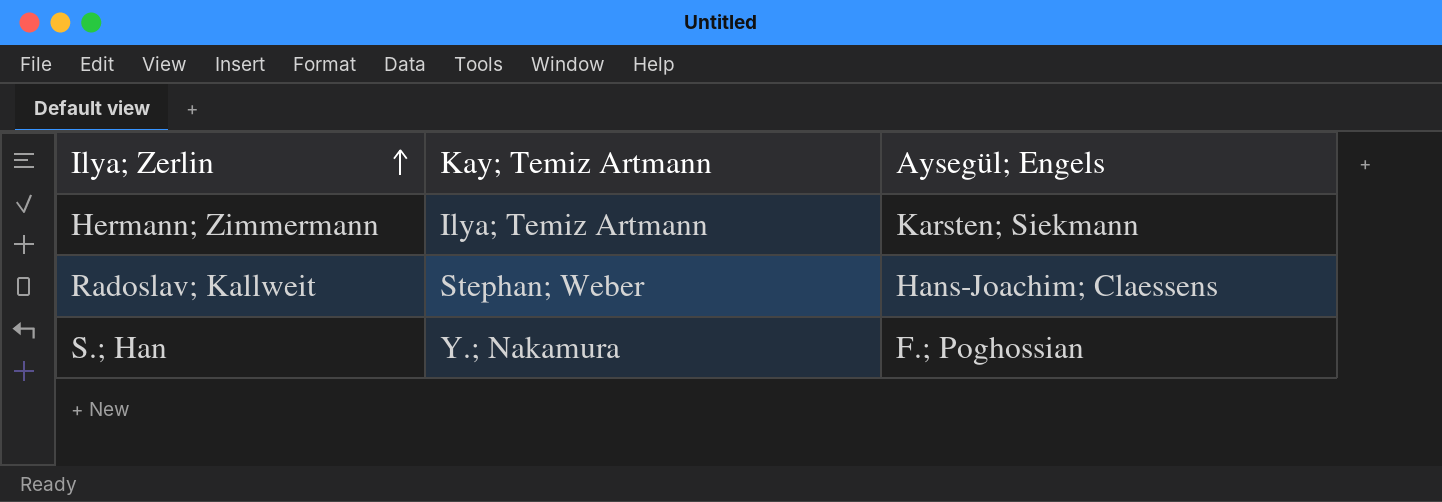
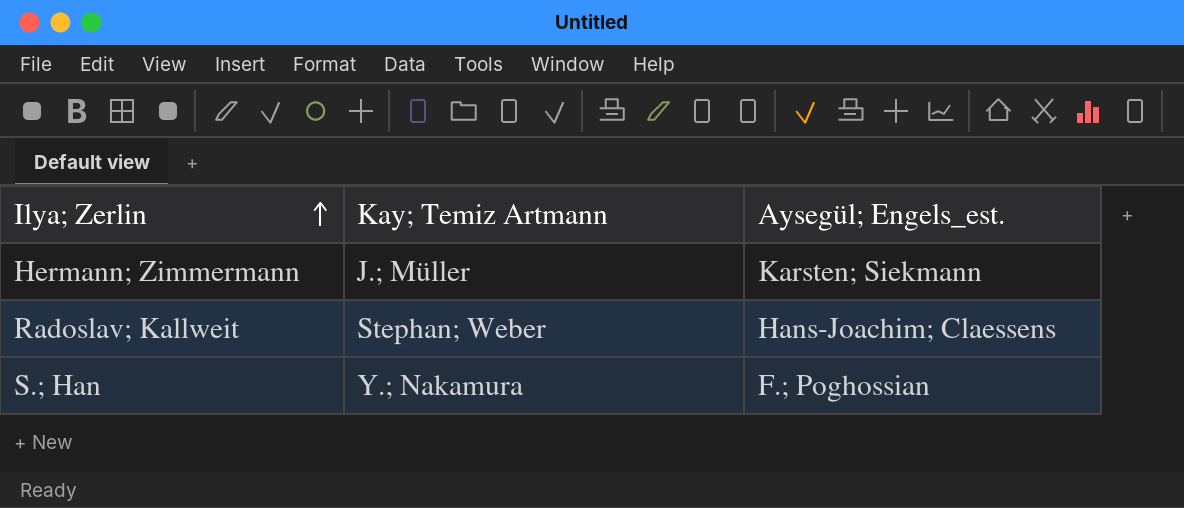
column name: Aysegül; Engels -> Aysegül; Engels_est.
Hermann; Zimmermann | Kay; Temiz Artmann: Ilya; Temiz Artmann -> J.; Müller

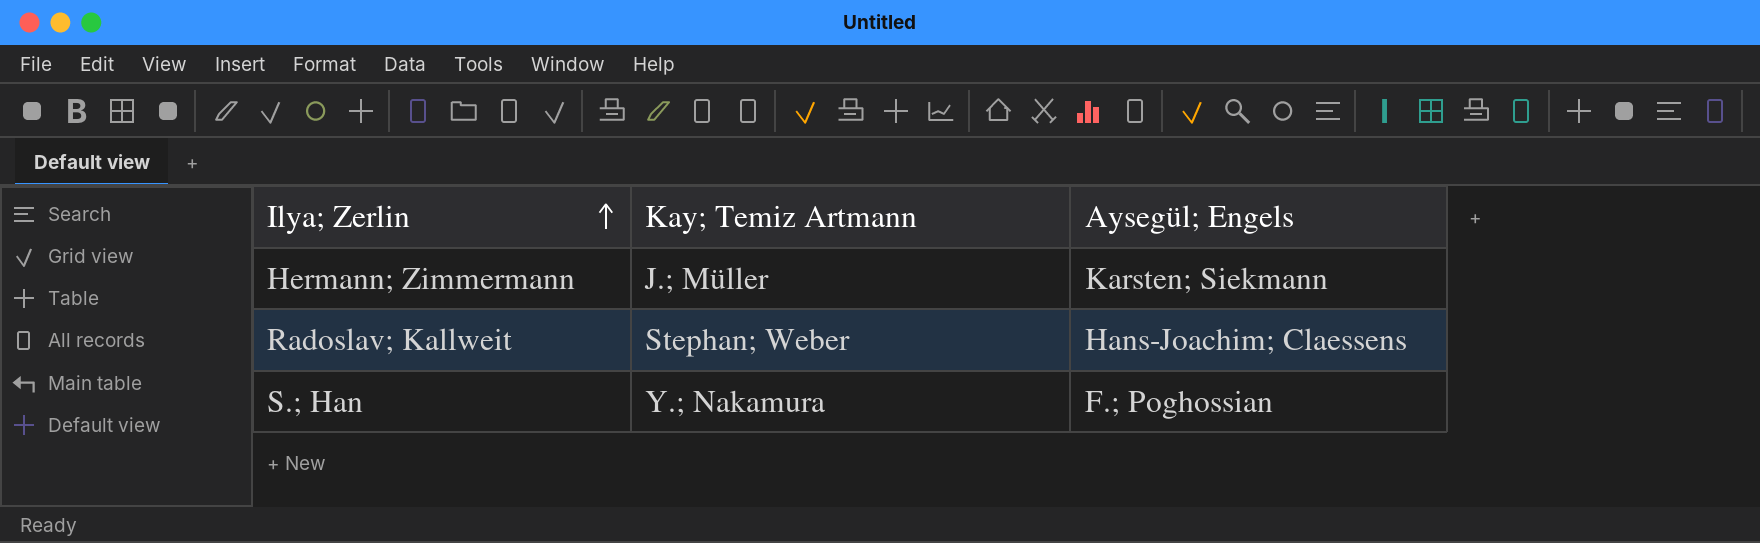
column name: Aysegül; Engels_est. -> Aysegül; Engels

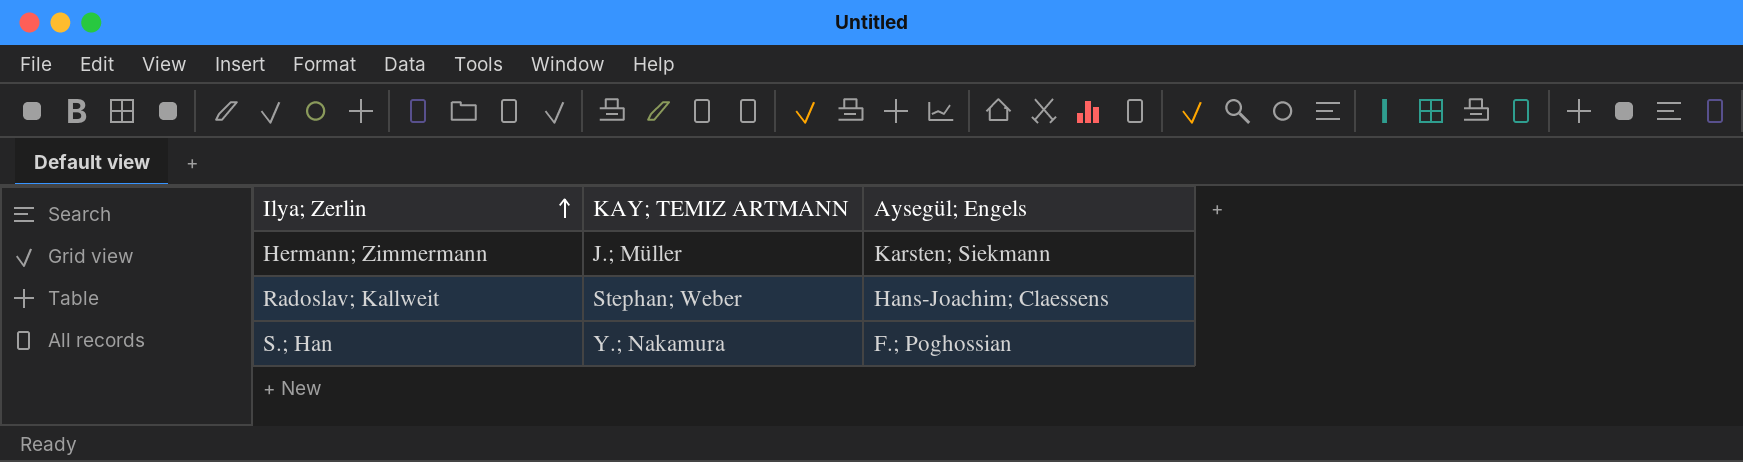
column name: Kay; Temiz Artmann -> KAY; TEMIZ ARTMANN

